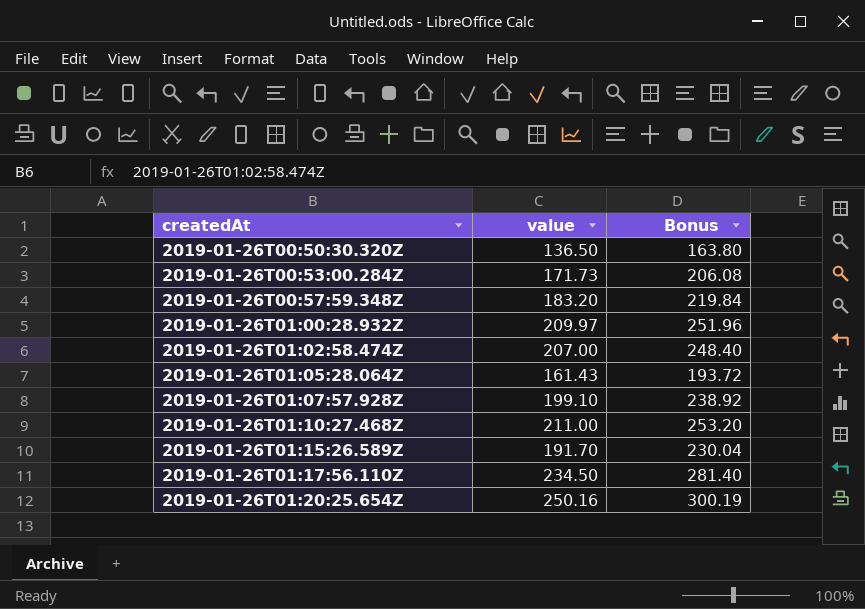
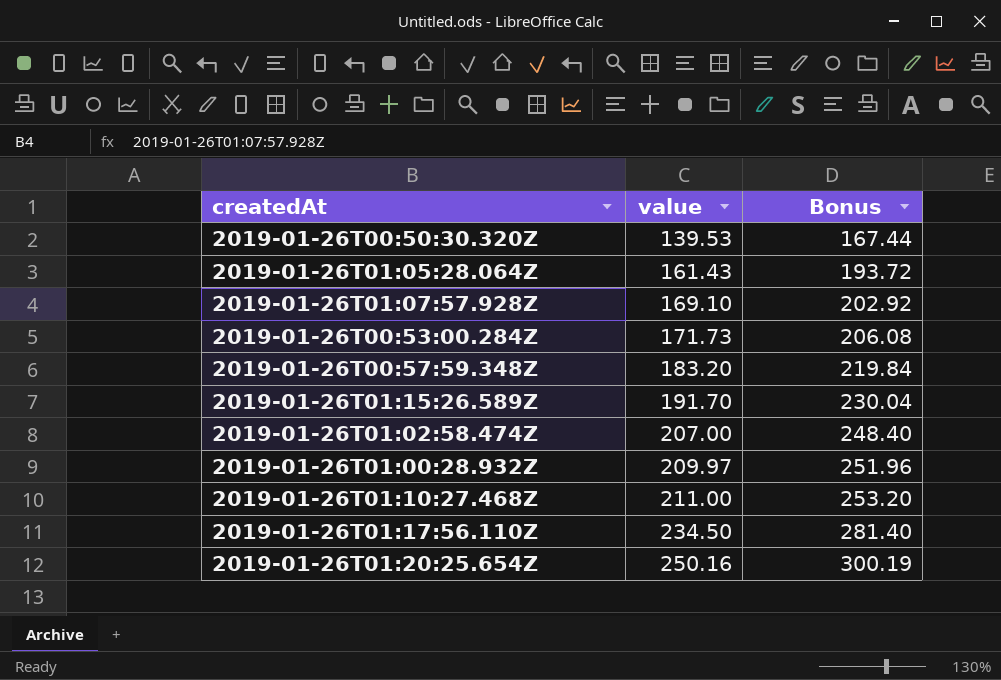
row order: createdAt ascending -> value ascending
2019-01-26T00:50:30.320Z | value: 136.50 -> 139.53
2019-01-26T00:50:30.320Z | Bonus: 163.80 -> 167.44
2019-01-26T01:07:57.928Z | value: 199.10 -> 169.10
2019-01-26T01:07:57.928Z | Bonus: 238.92 -> 202.92

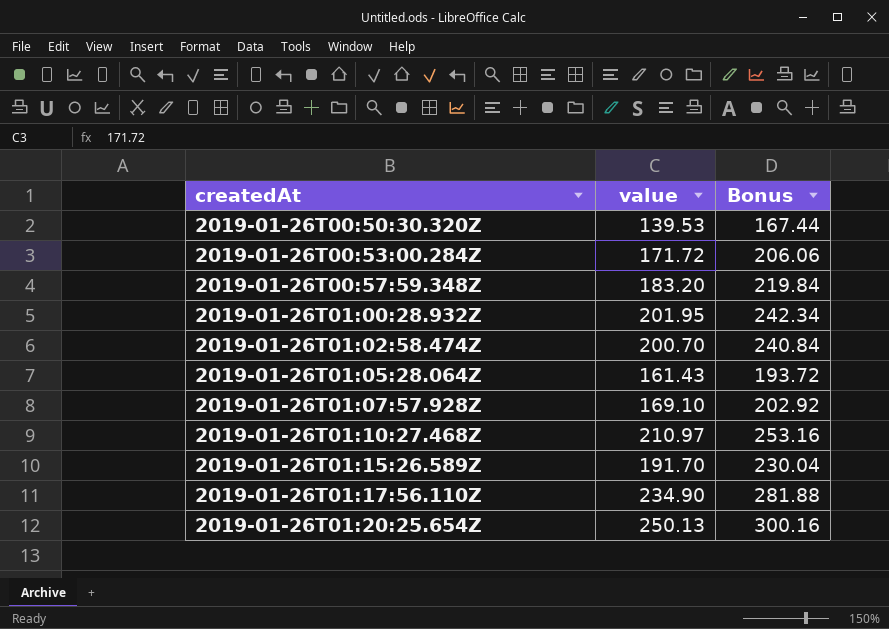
row order: value ascending -> createdAt ascending
2019-01-26T00:53:00.284Z | value: 171.73 -> 171.72
2019-01-26T00:53:00.284Z | Bonus: 206.08 -> 206.06
2019-01-26T01:00:28.932Z | value: 209.97 -> 201.95
2019-01-26T01:00:28.932Z | Bonus: 251.96 -> 242.34
2019-01-26T01:02:58.474Z | value: 207.00 -> 200.70
2019-01-26T01:02:58.474Z | Bonus: 248.40 -> 240.84
2019-01-26T01:10:27.468Z | value: 211.00 -> 210.97
2019-01-26T01:10:27.468Z | Bonus: 253.20 -> 253.16
2019-01-26T01:17:56.110Z | value: 234.50 -> 234.90
2019-01-26T01:17:56.110Z | Bonus: 281.40 -> 281.88
2019-01-26T01:20:25.654Z | value: 250.16 -> 250.13
2019-01-26T01:20:25.654Z | Bonus: 300.19 -> 300.16

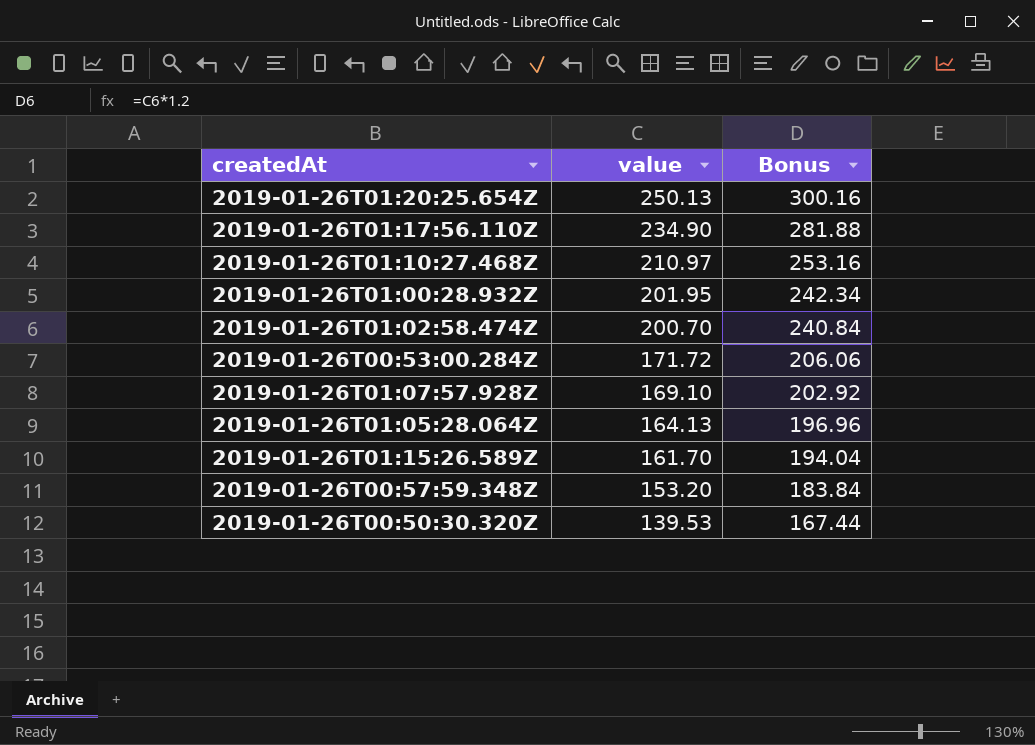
row order: createdAt ascending -> value descending
2019-01-26T01:05:28.064Z | value: 161.43 -> 164.13
2019-01-26T01:05:28.064Z | Bonus: 193.72 -> 196.96
2019-01-26T01:15:26.589Z | value: 191.70 -> 161.70
2019-01-26T01:15:26.589Z | Bonus: 230.04 -> 194.04
2019-01-26T00:57:59.348Z | value: 183.20 -> 153.20
2019-01-26T00:57:59.348Z | Bonus: 219.84 -> 183.84

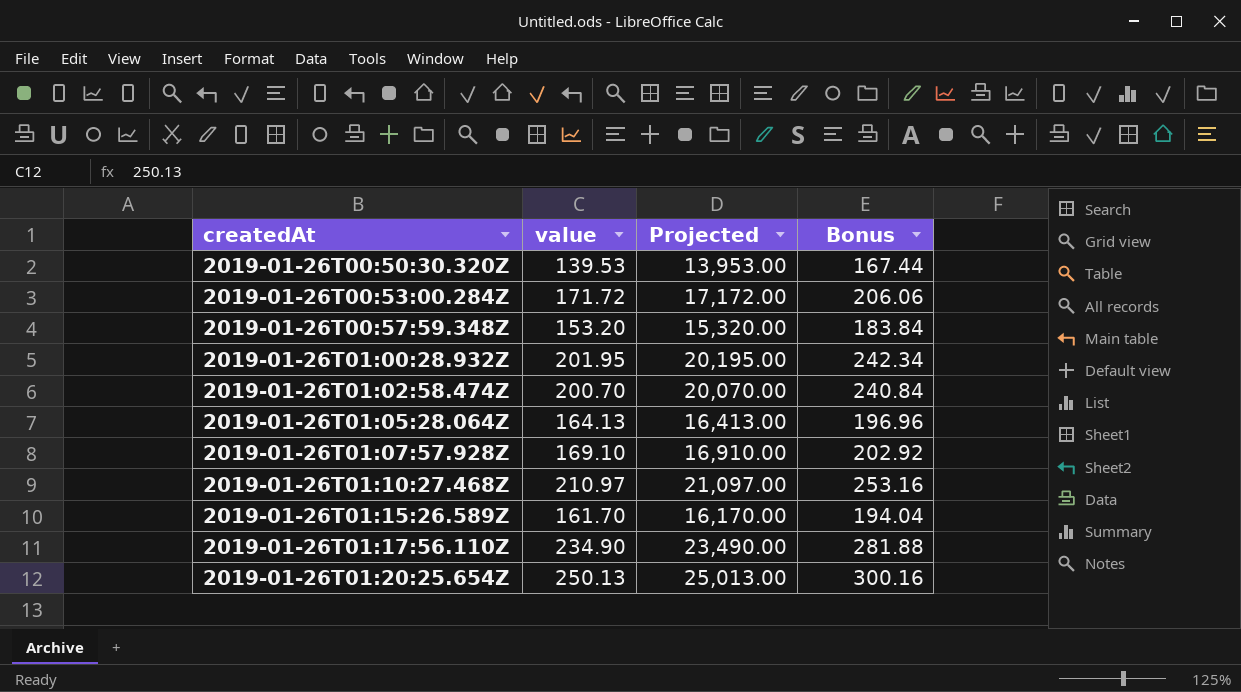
row order: value descending -> createdAt ascending
column Projected | formula: none -> [value] * 100

